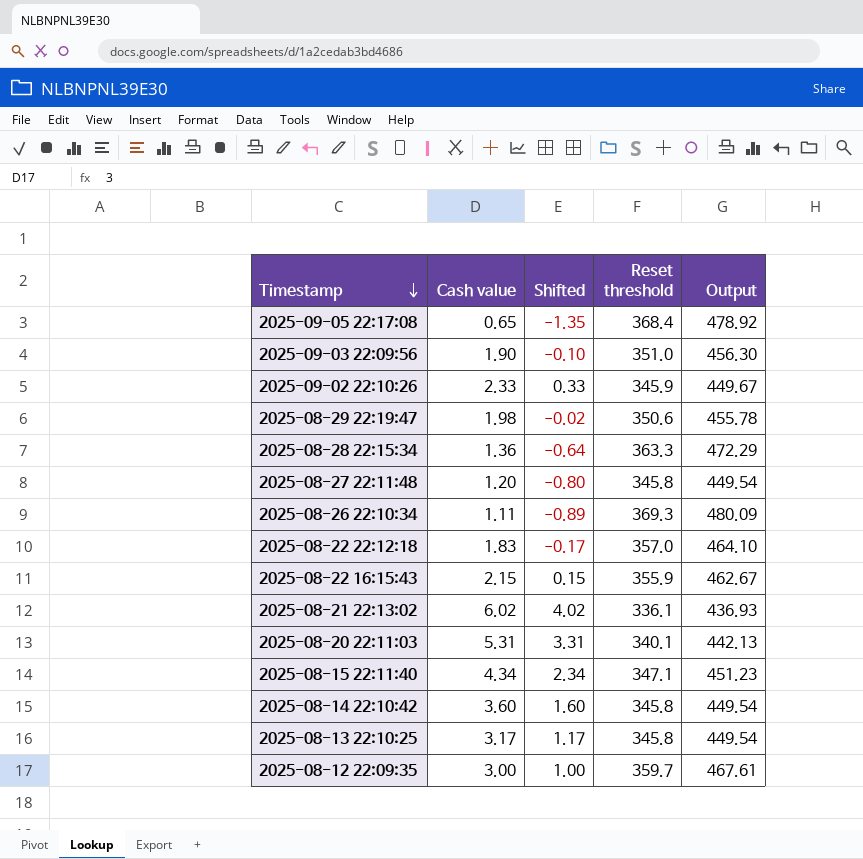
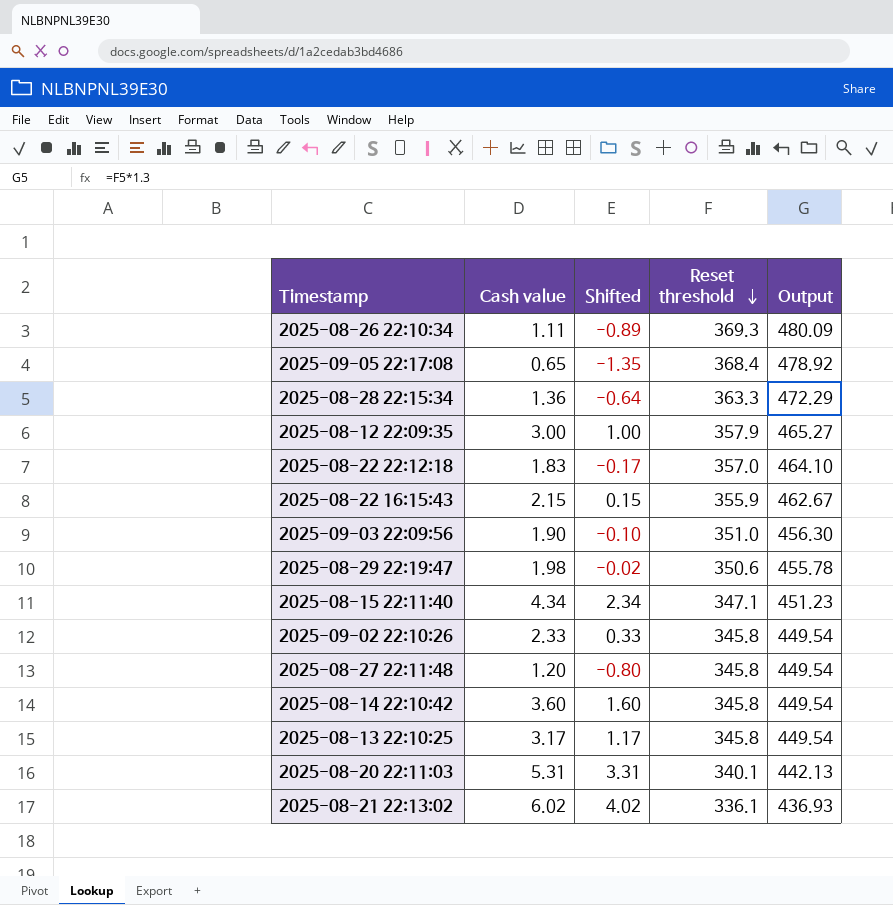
row order: Timestamp descending -> Reset threshold descending
2025-08-12 22:09:35 | Reset threshold: 359.7 -> 357.9
2025-08-12 22:09:35 | Output: 467.61 -> 465.27
2025-09-02 22:10:26 | Reset threshold: 345.9 -> 345.8
2025-09-02 22:10:26 | Output: 449.67 -> 449.54

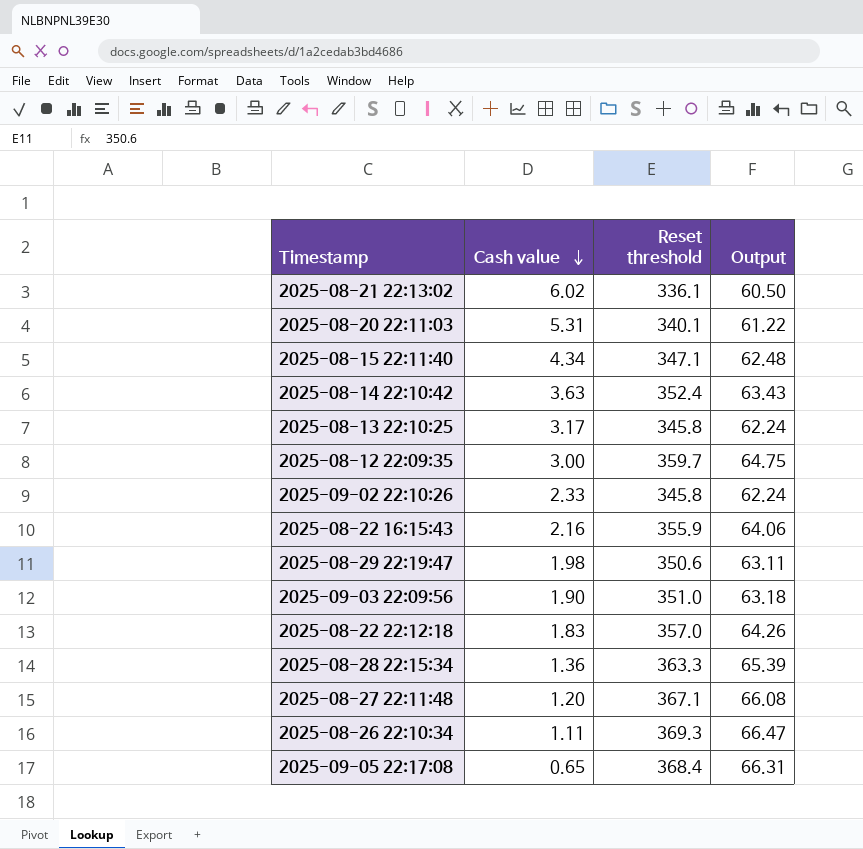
row order: Reset threshold descending -> Cash value descending
column Shifted | formula: [Cash value] - 2 -> none
column Output | formula: [Reset threshold] * 1.3 -> [Reset threshold] * 0.18
2025-08-14 22:10:42 | Cash value: 3.60 -> 3.63
2025-08-14 22:10:42 | Reset threshold: 345.8 -> 352.4
2025-08-12 22:09:35 | Reset threshold: 357.9 -> 359.7
2025-08-22 16:15:43 | Cash value: 2.15 -> 2.16
2025-08-27 22:11:48 | Reset threshold: 345.8 -> 367.1

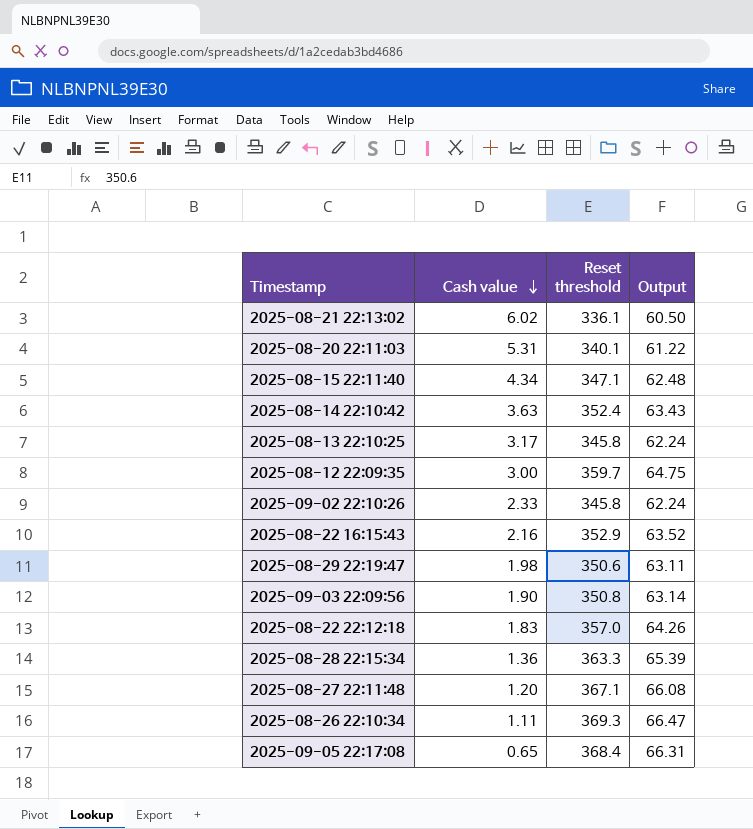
2025-08-22 16:15:43 | Reset threshold: 355.9 -> 352.9
2025-08-22 16:15:43 | Output: 64.06 -> 63.52
2025-09-03 22:09:56 | Reset threshold: 351.0 -> 350.8
2025-09-03 22:09:56 | Output: 63.18 -> 63.14

